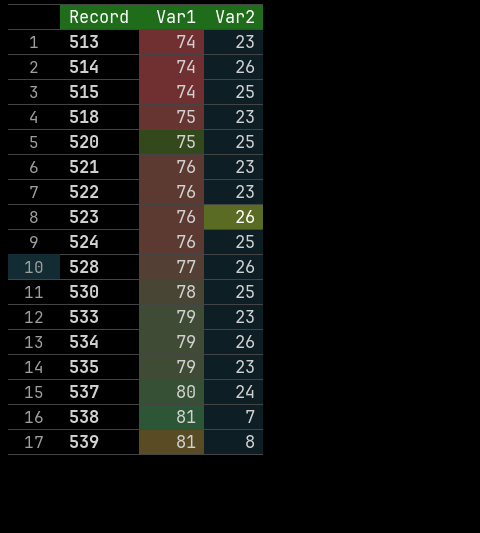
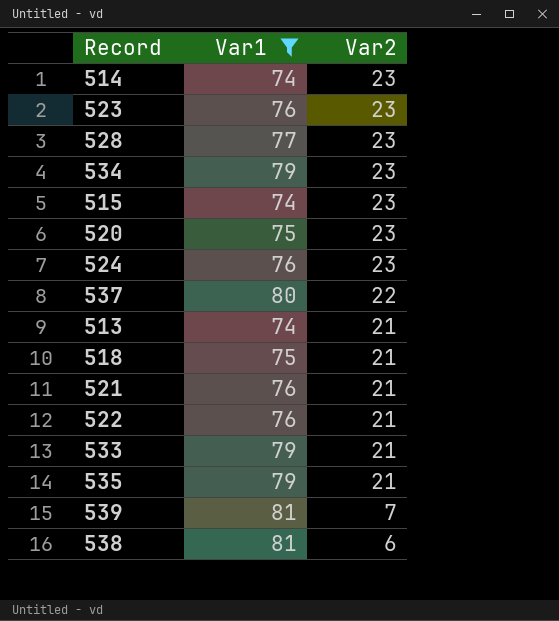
filter: none -> Var1 != 78
row order: Record ascending -> Var2 descending
514 | Var2: 26 -> 23
523 | Var2: 26 -> 23
528 | Var2: 26 -> 23
534 | Var2: 26 -> 23
515 | Var2: 25 -> 23
520 | Var2: 25 -> 23
524 | Var2: 25 -> 23
537 | Var2: 24 -> 22
513 | Var2: 23 -> 21
518 | Var2: 23 -> 21
521 | Var2: 23 -> 21
522 | Var2: 23 -> 21
533 | Var2: 23 -> 21
535 | Var2: 23 -> 21
539 | Var2: 8 -> 7
538 | Var2: 7 -> 6

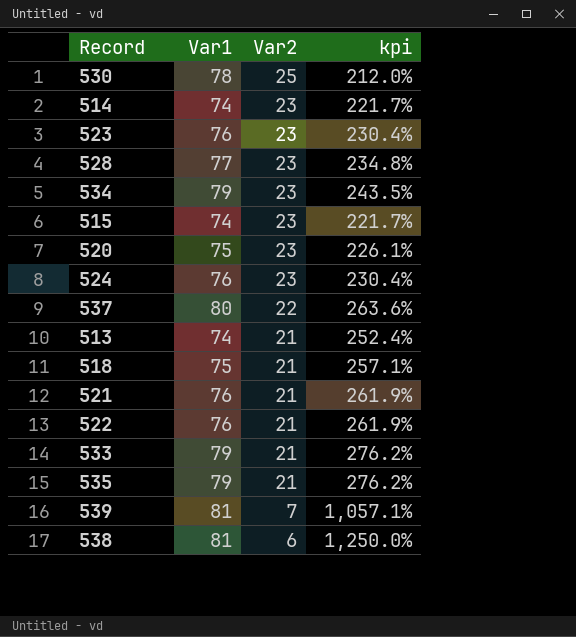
filter: Var1 != 78 -> none
column kpi | formula: none -> ([Var1] - [Var2]) / [Var2]

